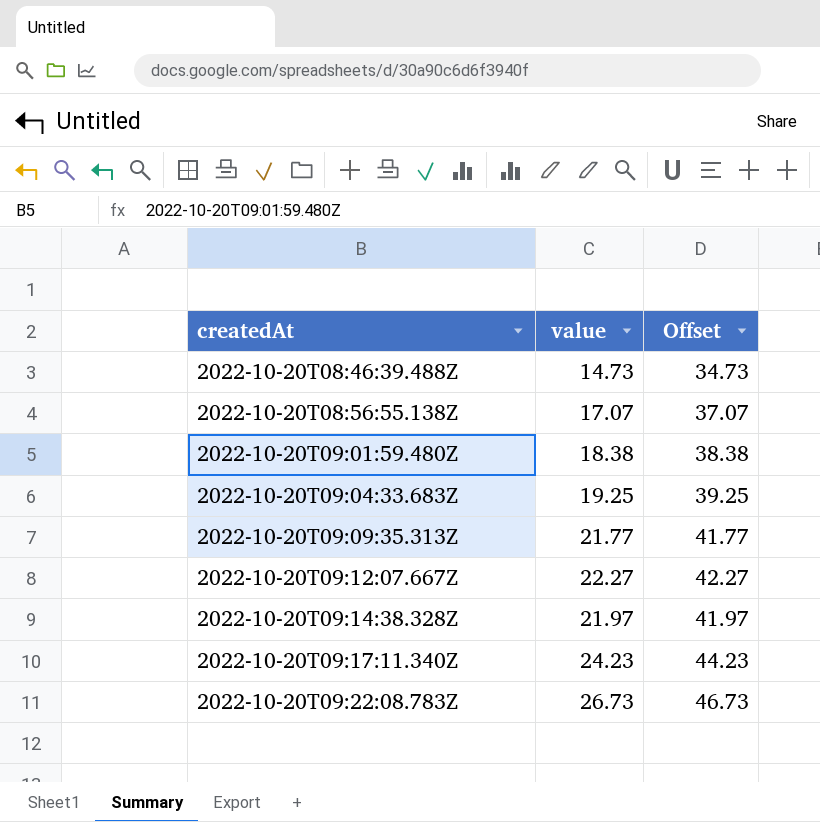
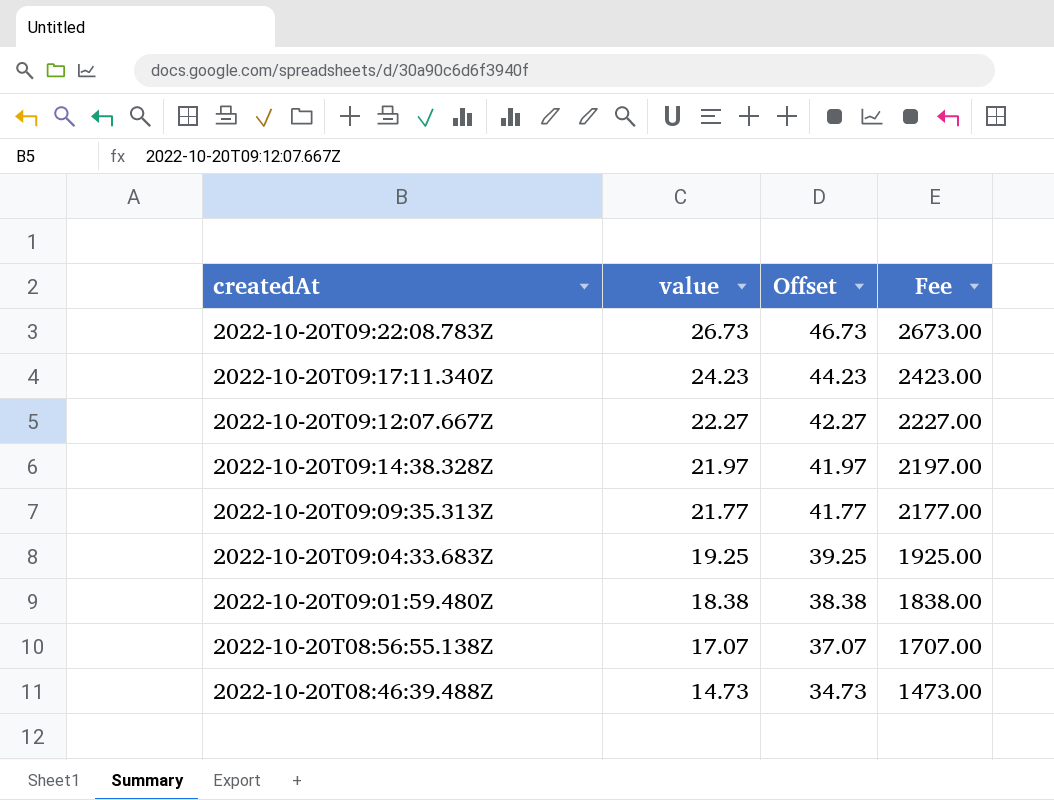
row order: createdAt ascending -> value descending
column Fee | formula: none -> [value] * 100

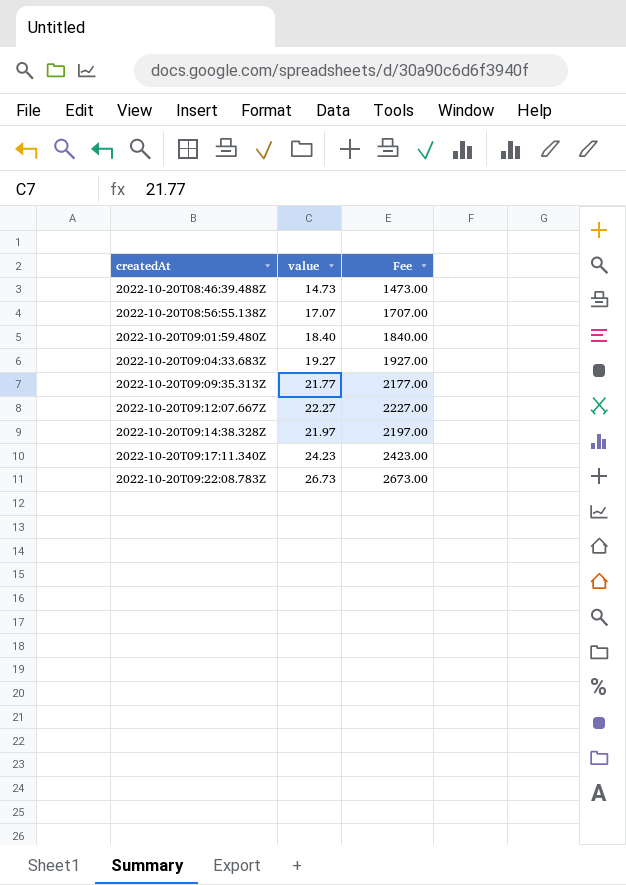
row order: value descending -> createdAt ascending
column Offset | formula: [value] + 20 -> none
2022-10-20T09:01:59.480Z | value: 18.38 -> 18.40
2022-10-20T09:01:59.480Z | Fee: 1838.00 -> 1840.00
2022-10-20T09:04:33.683Z | value: 19.25 -> 19.27
2022-10-20T09:04:33.683Z | Fee: 1925.00 -> 1927.00

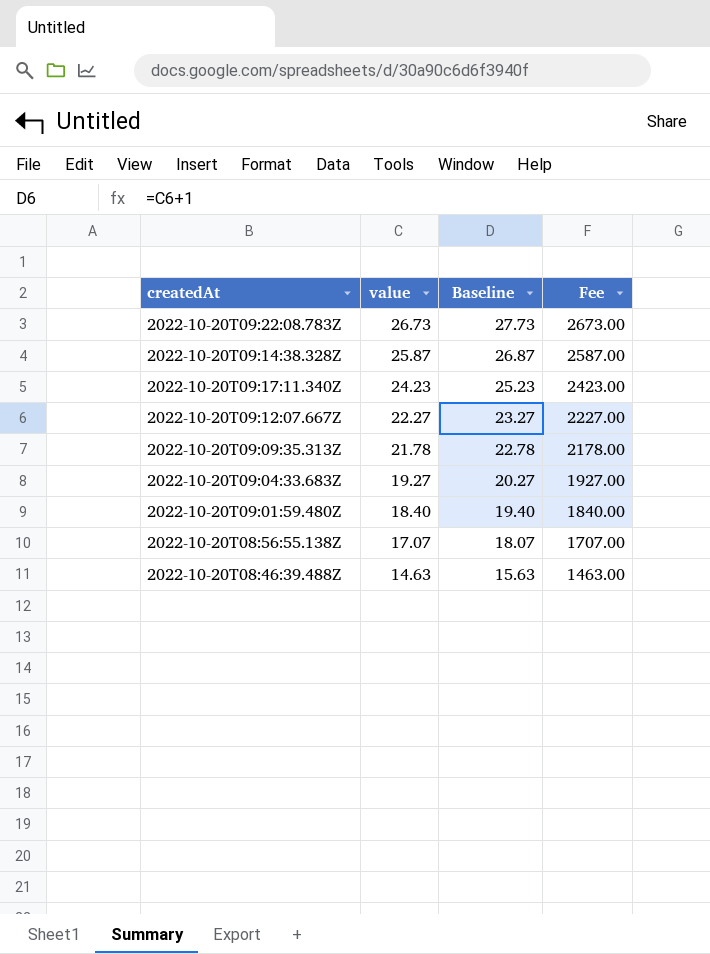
row order: createdAt ascending -> value descending
column Baseline | formula: none -> [value] + 1
2022-10-20T09:14:38.328Z | value: 21.97 -> 25.87
2022-10-20T09:14:38.328Z | Fee: 2197.00 -> 2587.00
2022-10-20T09:09:35.313Z | value: 21.77 -> 21.78
2022-10-20T09:09:35.313Z | Fee: 2177.00 -> 2178.00
2022-10-20T08:46:39.488Z | value: 14.73 -> 14.63
2022-10-20T08:46:39.488Z | Fee: 1473.00 -> 1463.00

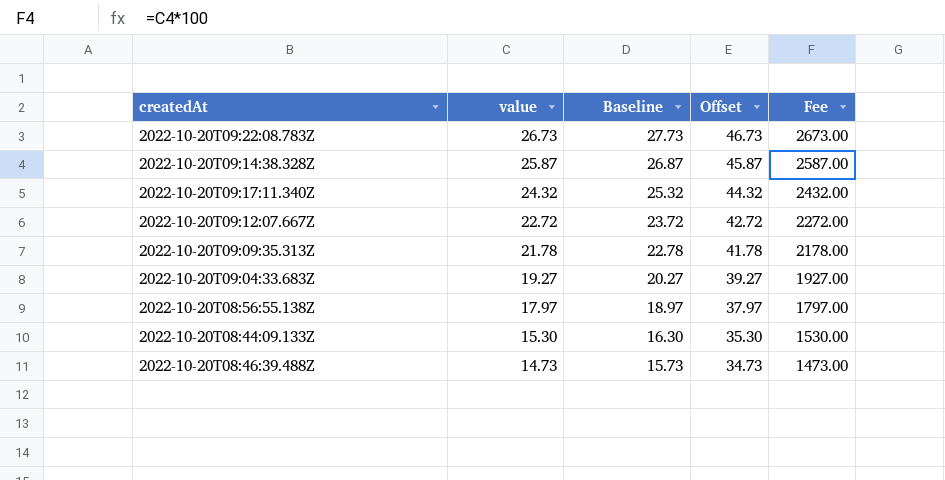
column Offset | formula: none -> [value] + 20
row 2022-10-20T09:01:59.480Z: 18.40 | 19.40 | 1840.00 -> none
2022-10-20T09:17:11.340Z | value: 24.23 -> 24.32
2022-10-20T09:17:11.340Z | Baseline: 25.23 -> 25.32
2022-10-20T09:17:11.340Z | Fee: 2423.00 -> 2432.00
2022-10-20T09:12:07.667Z | value: 22.27 -> 22.72
2022-10-20T09:12:07.667Z | Baseline: 23.27 -> 23.72
2022-10-20T09:12:07.667Z | Fee: 2227.00 -> 2272.00
2022-10-20T08:56:55.138Z | value: 17.07 -> 17.97
2022-10-20T08:56:55.138Z | Baseline: 18.07 -> 18.97
2022-10-20T08:56:55.138Z | Fee: 1707.00 -> 1797.00
row 2022-10-20T08:44:09.133Z: none -> 15.30 | 16.30 | 35.30 | 1530.00
2022-10-20T08:46:39.488Z | value: 14.63 -> 14.73
2022-10-20T08:46:39.488Z | Baseline: 15.63 -> 15.73
2022-10-20T08:46:39.488Z | Fee: 1463.00 -> 1473.00

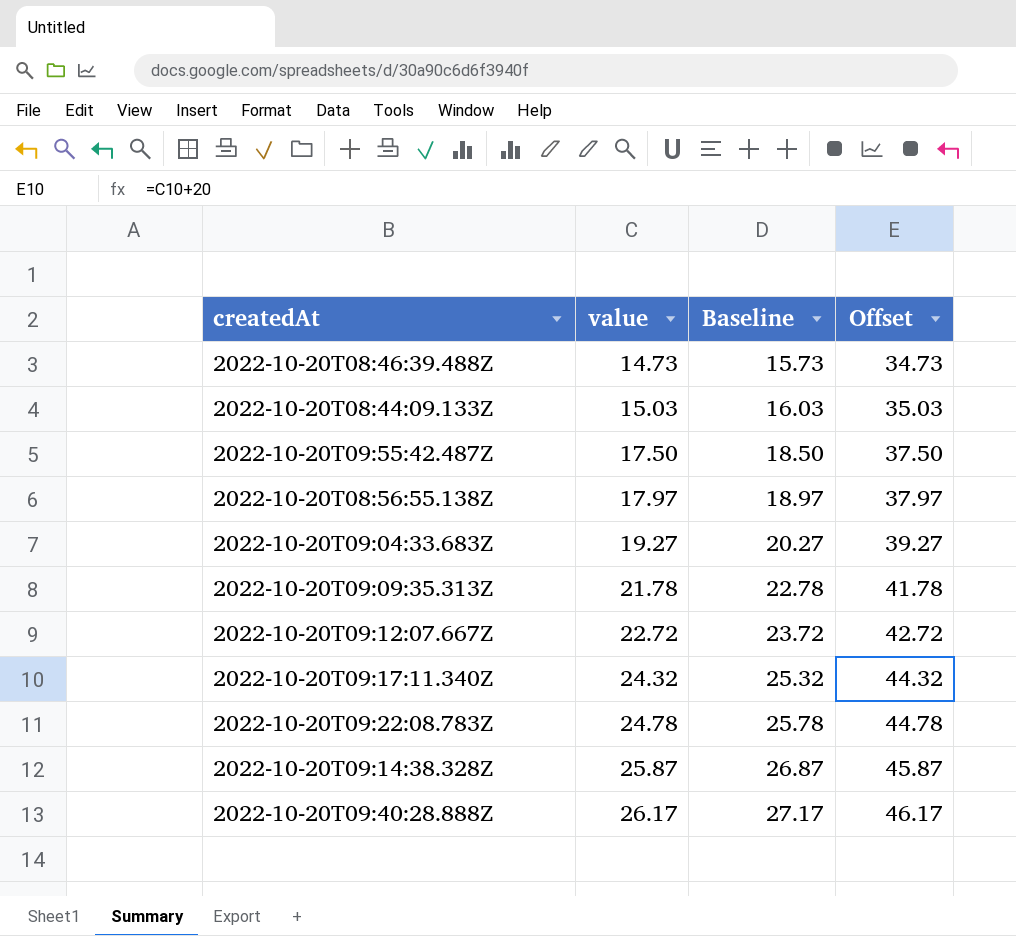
row order: value descending -> value ascending
column Fee | formula: [value] * 100 -> none
2022-10-20T08:44:09.133Z | value: 15.30 -> 15.03
2022-10-20T08:44:09.133Z | Baseline: 16.30 -> 16.03
2022-10-20T08:44:09.133Z | Offset: 35.30 -> 35.03
row 2022-10-20T09:55:42.487Z: none -> 17.50 | 18.50 | 37.50
2022-10-20T09:22:08.783Z | value: 26.73 -> 24.78
2022-10-20T09:22:08.783Z | Baseline: 27.73 -> 25.78
2022-10-20T09:22:08.783Z | Offset: 46.73 -> 44.78
row 2022-10-20T09:40:28.888Z: none -> 26.17 | 27.17 | 46.17

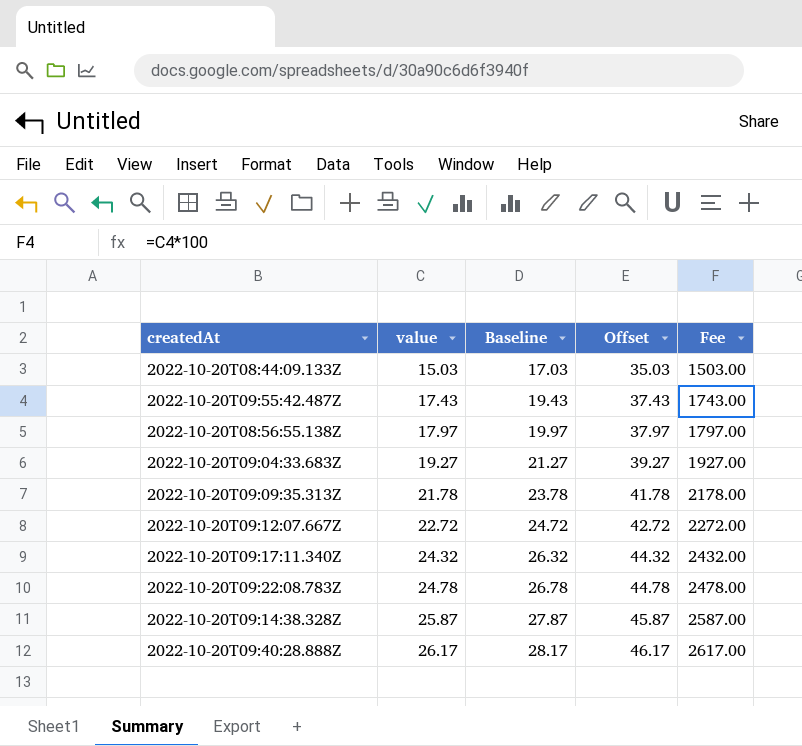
column Baseline | formula: [value] + 1 -> [value] + 2
column Fee | formula: none -> [value] * 100
row 2022-10-20T08:46:39.488Z: 14.73 | 15.73 | 34.73 -> none
2022-10-20T09:55:42.487Z | value: 17.50 -> 17.43
2022-10-20T09:55:42.487Z | Offset: 37.50 -> 37.43

